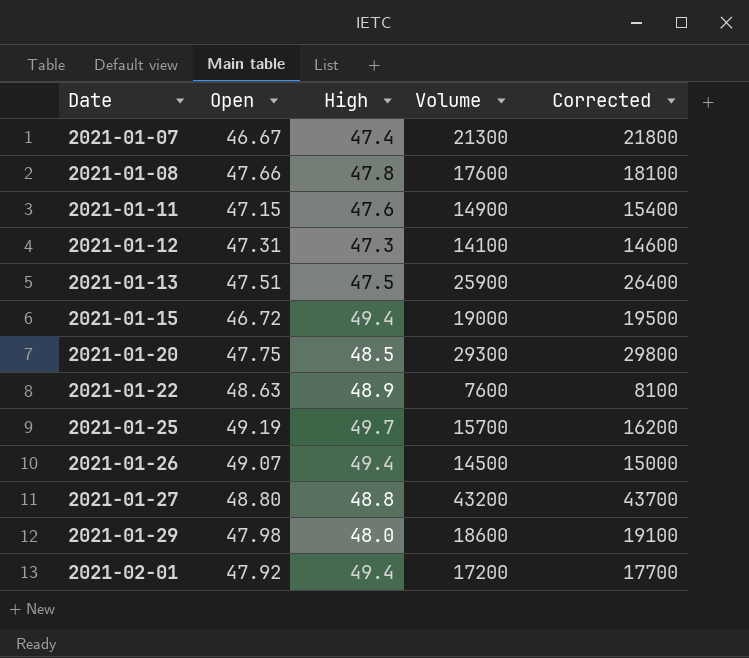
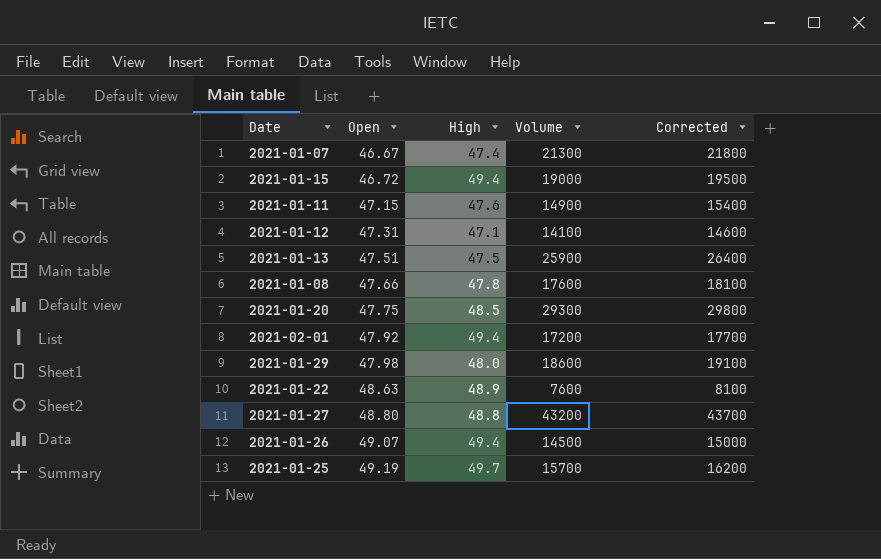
row order: Date ascending -> Open ascending
2021-01-12 | High: 47.3 -> 47.1

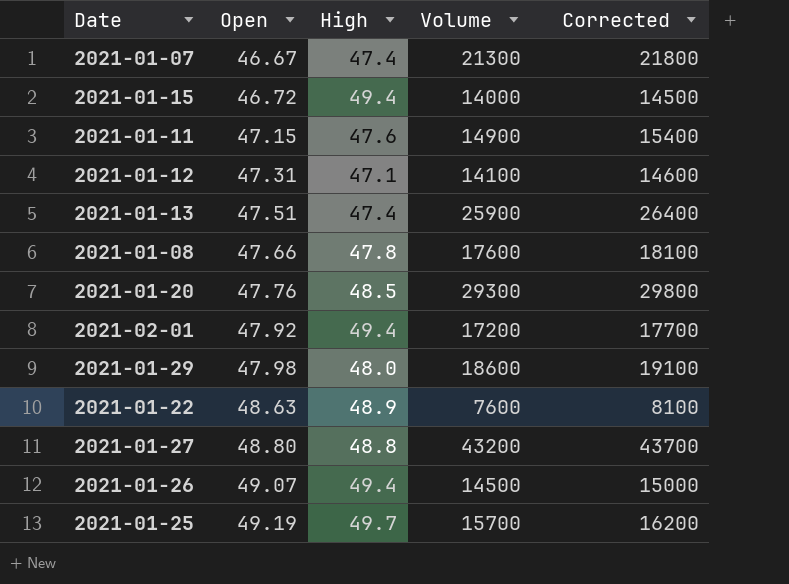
2021-01-15 | Volume: 19000 -> 14000
2021-01-15 | Corrected: 19500 -> 14500
2021-01-13 | High: 47.5 -> 47.4
2021-01-20 | Open: 47.75 -> 47.76

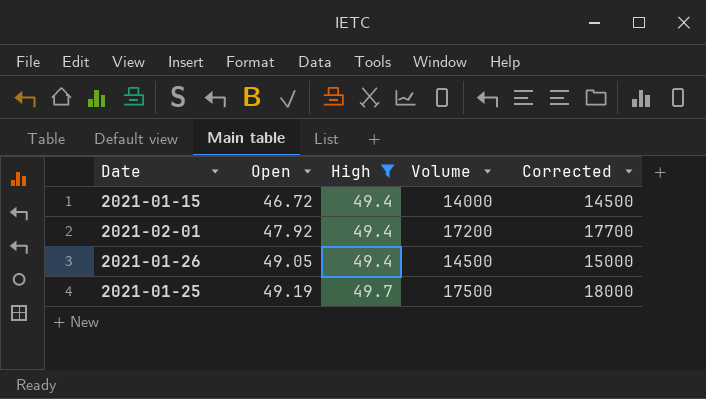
filter: none -> High >= 49.4
2021-01-26 | Open: 49.07 -> 49.05
2021-01-25 | Volume: 15700 -> 17500
2021-01-25 | Corrected: 16200 -> 18000

